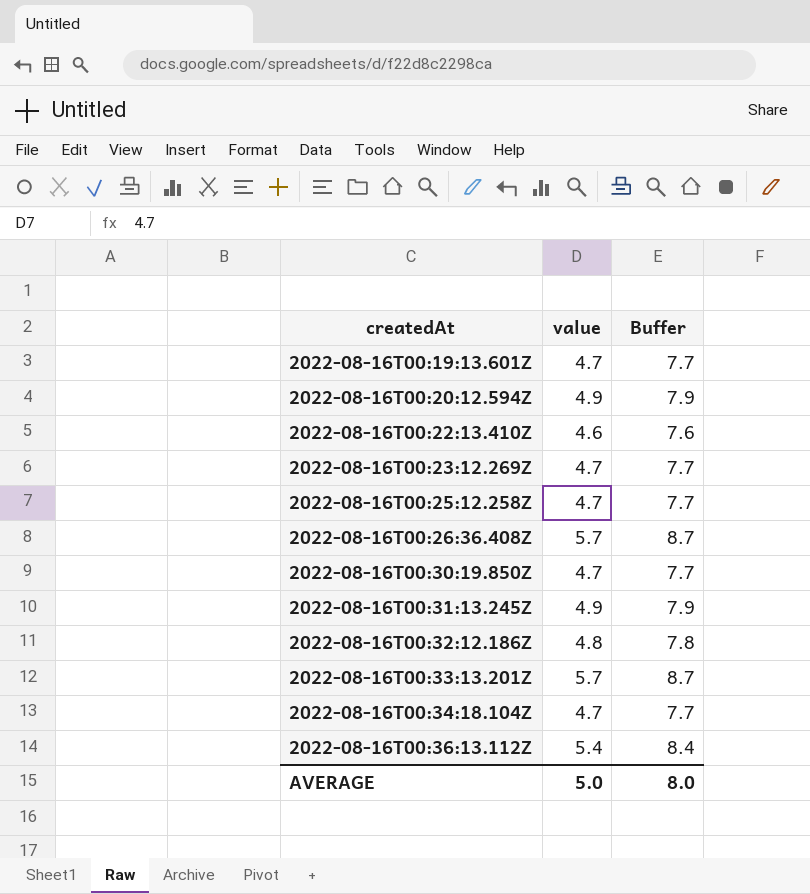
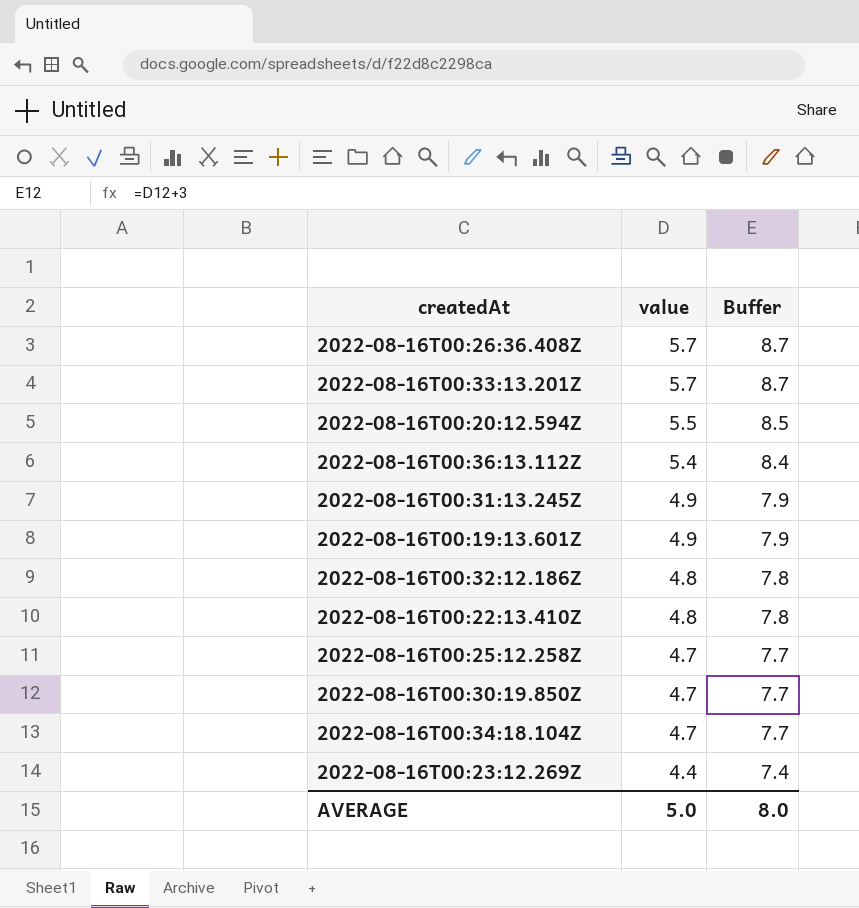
row order: createdAt ascending -> value descending
2022-08-16T00:20:12.594Z | value: 4.9 -> 5.5
2022-08-16T00:20:12.594Z | Buffer: 7.9 -> 8.5
2022-08-16T00:19:13.601Z | value: 4.7 -> 4.9
2022-08-16T00:19:13.601Z | Buffer: 7.7 -> 7.9
2022-08-16T00:22:13.410Z | value: 4.6 -> 4.8
2022-08-16T00:22:13.410Z | Buffer: 7.6 -> 7.8
2022-08-16T00:23:12.269Z | value: 4.7 -> 4.4
2022-08-16T00:23:12.269Z | Buffer: 7.7 -> 7.4

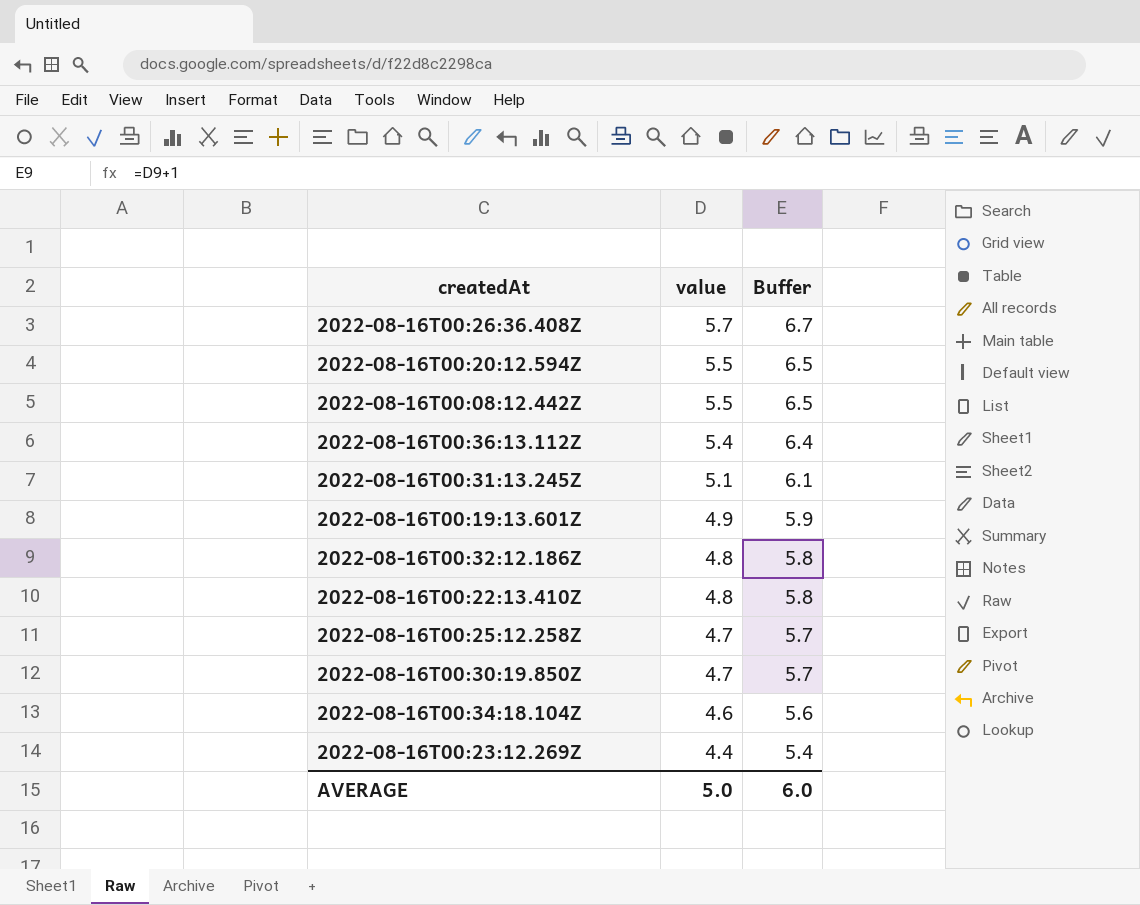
column Buffer | formula: [value] + 3 -> [value] + 1
row 2022-08-16T00:33:13.201Z: 5.7 | 8.7 -> none
row 2022-08-16T00:08:12.442Z: none -> 5.5 | 6.5
2022-08-16T00:31:13.245Z | value: 4.9 -> 5.1
2022-08-16T00:34:18.104Z | value: 4.7 -> 4.6
AVERAGE | Buffer: 8.0 -> 6.0

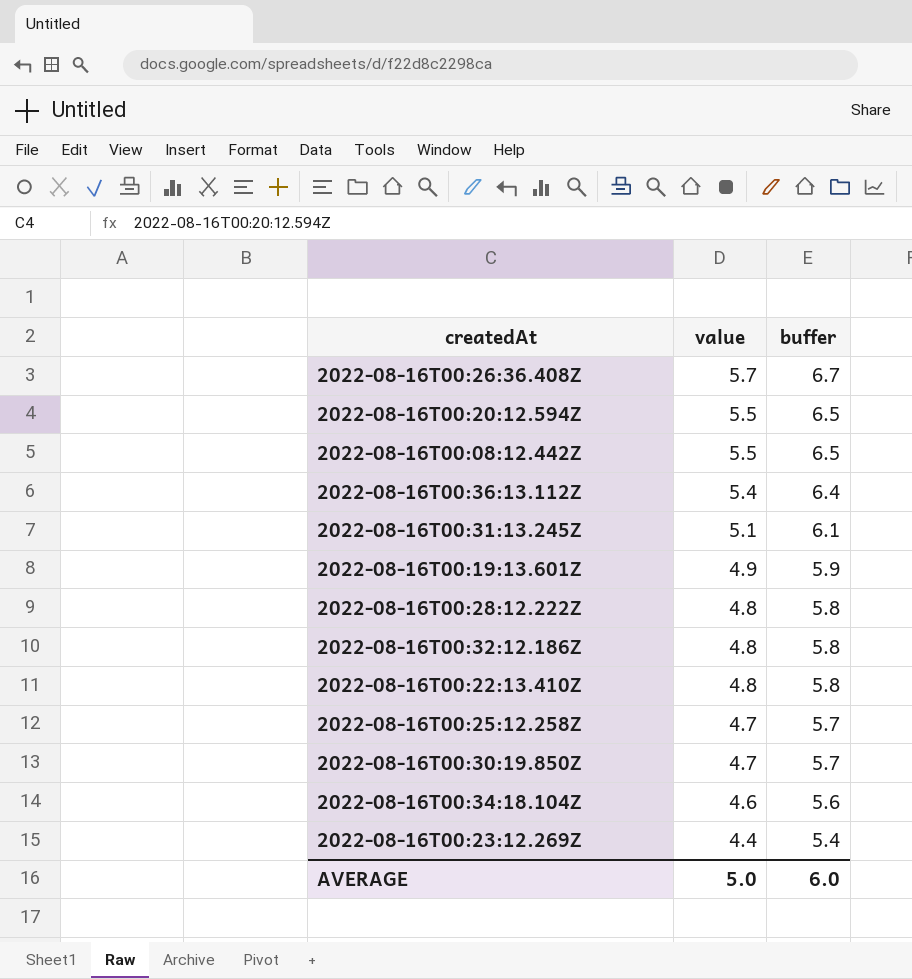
column name: Buffer -> buffer
row 2022-08-16T00:28:12.222Z: none -> 4.8 | 5.8

